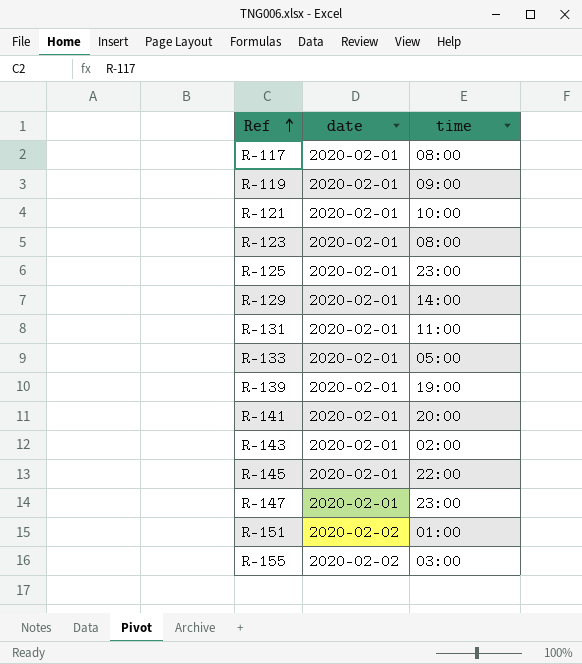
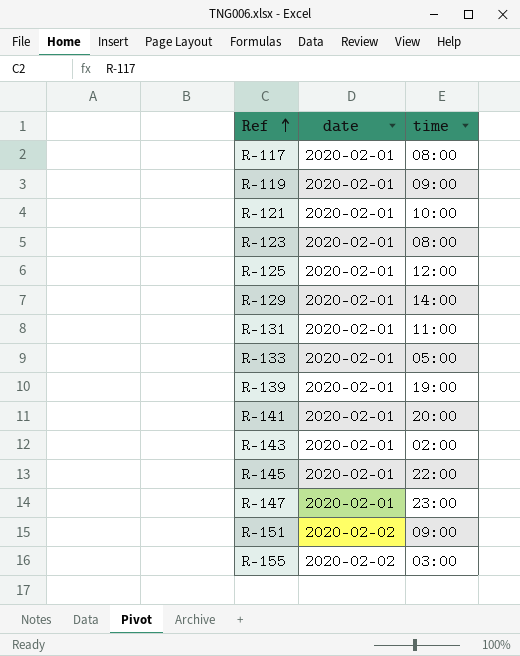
R-125 | time: 23:00 -> 12:00
R-151 | time: 01:00 -> 09:00

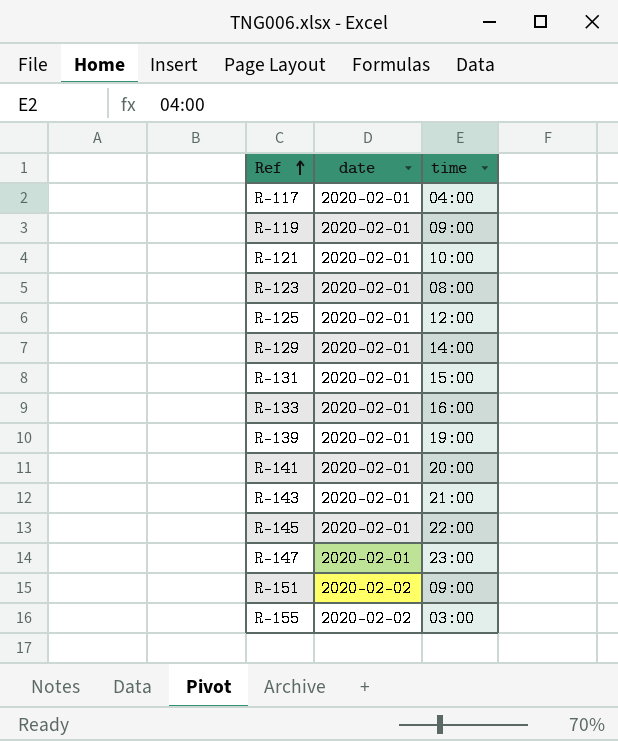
R-117 | time: 08:00 -> 04:00
R-131 | time: 11:00 -> 15:00
R-133 | time: 05:00 -> 16:00
R-143 | time: 02:00 -> 21:00

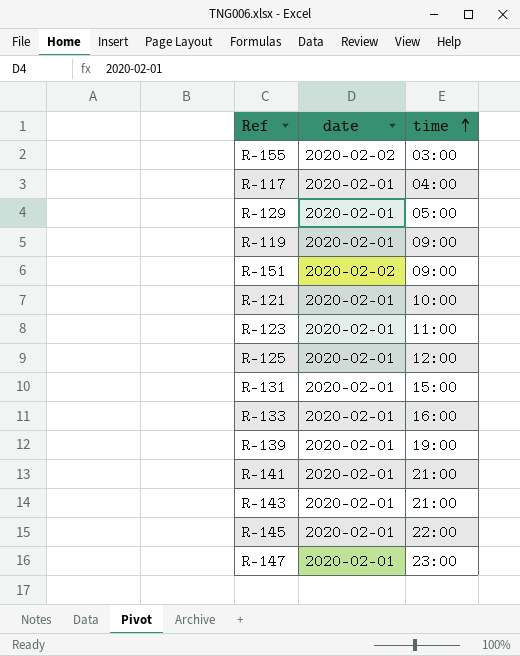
row order: Ref ascending -> time ascending
R-129 | time: 14:00 -> 05:00
R-123 | time: 08:00 -> 11:00
R-141 | time: 20:00 -> 21:00

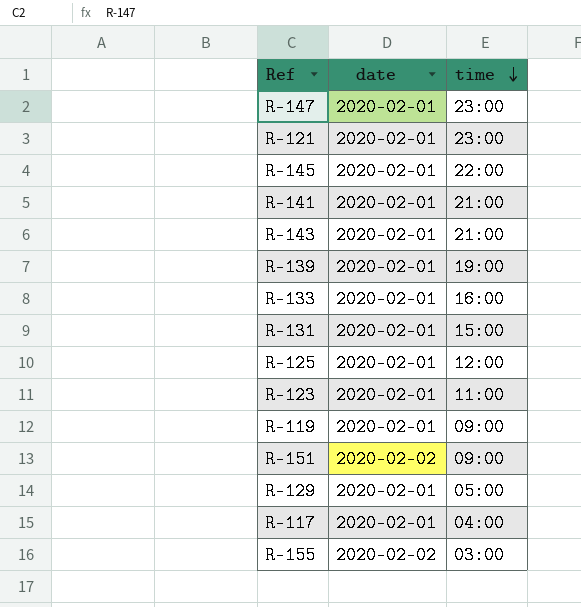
row order: time ascending -> time descending
R-121 | time: 10:00 -> 23:00

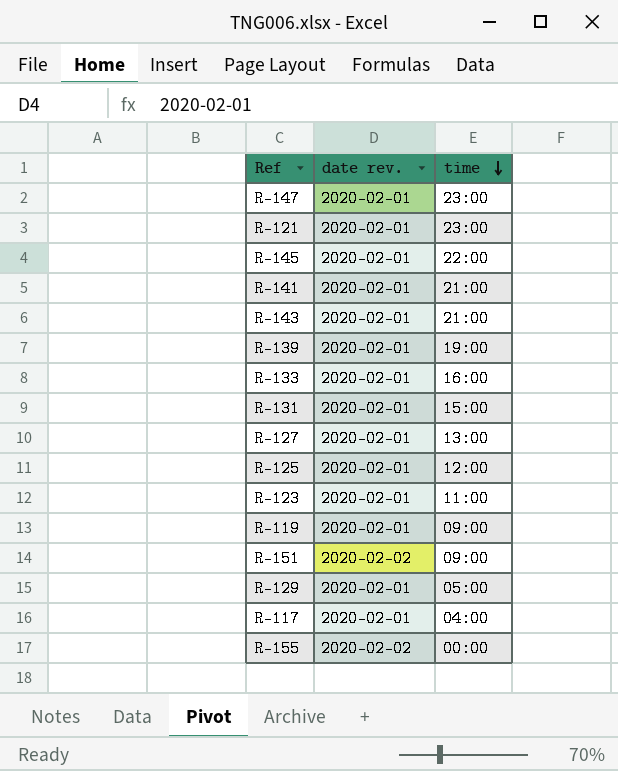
column name: date -> date rev.
row R-127: none -> 2020-02-01 | 13:00
R-155 | time: 03:00 -> 00:00

